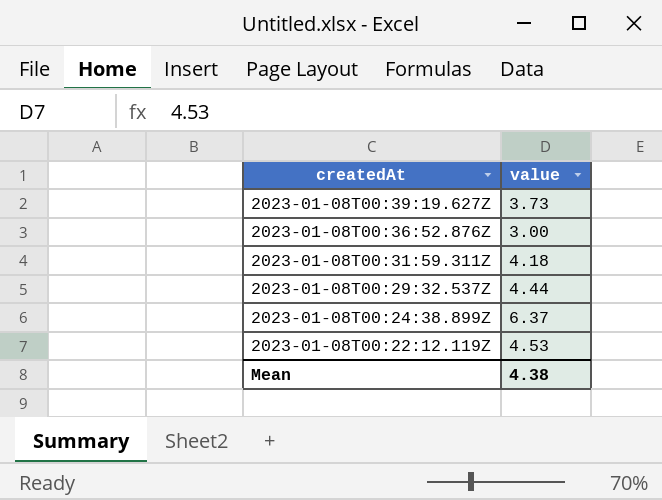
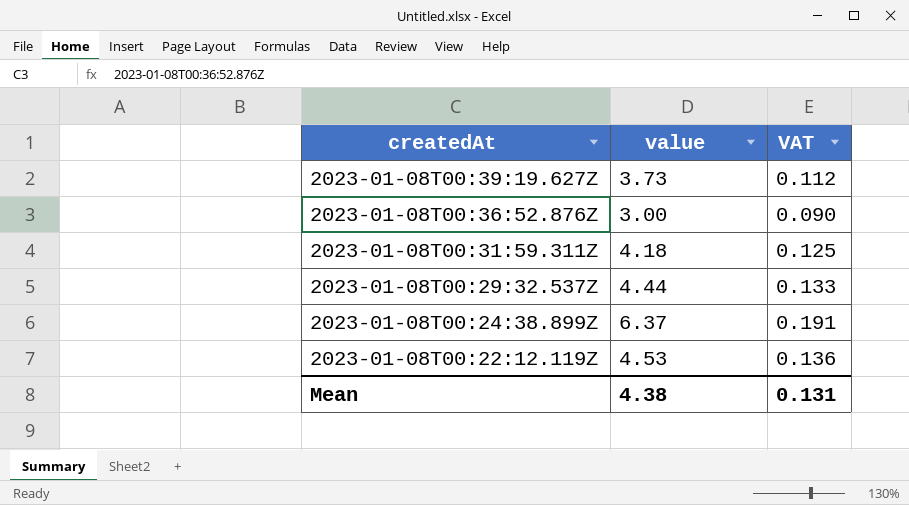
column VAT | formula: none -> [value] * 0.03

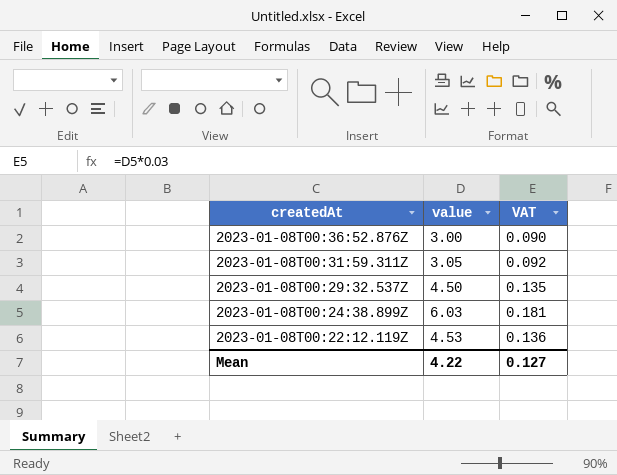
row 2023-01-08T00:39:19.627Z: 3.73 | 0.112 -> none
2023-01-08T00:31:59.311Z | value: 4.18 -> 3.05
2023-01-08T00:31:59.311Z | VAT: 0.125 -> 0.092
2023-01-08T00:29:32.537Z | value: 4.44 -> 4.50
2023-01-08T00:29:32.537Z | VAT: 0.133 -> 0.135
2023-01-08T00:24:38.899Z | value: 6.37 -> 6.03
2023-01-08T00:24:38.899Z | VAT: 0.191 -> 0.181
Mean | value: 4.38 -> 4.22
Mean | VAT: 0.131 -> 0.127

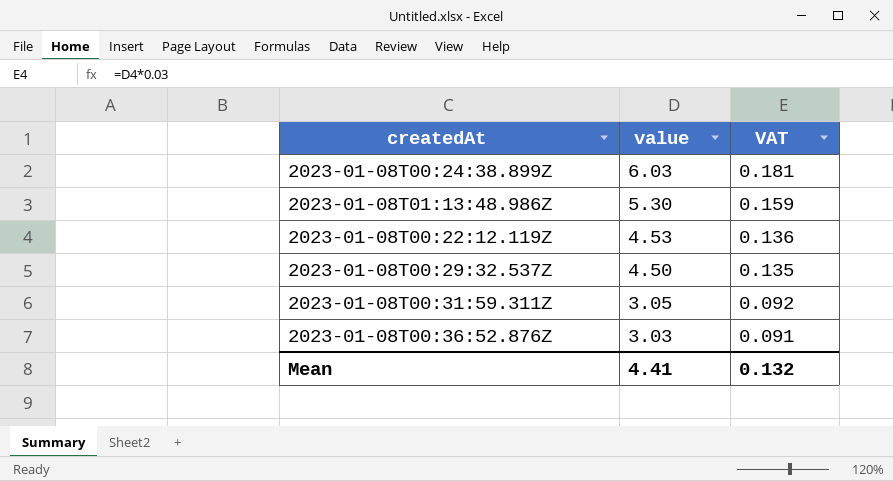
row order: createdAt descending -> value descending
row 2023-01-08T01:13:48.986Z: none -> 5.30 | 0.159
2023-01-08T00:36:52.876Z | value: 3.00 -> 3.03
2023-01-08T00:36:52.876Z | VAT: 0.090 -> 0.091
Mean | value: 4.22 -> 4.41
Mean | VAT: 0.127 -> 0.132

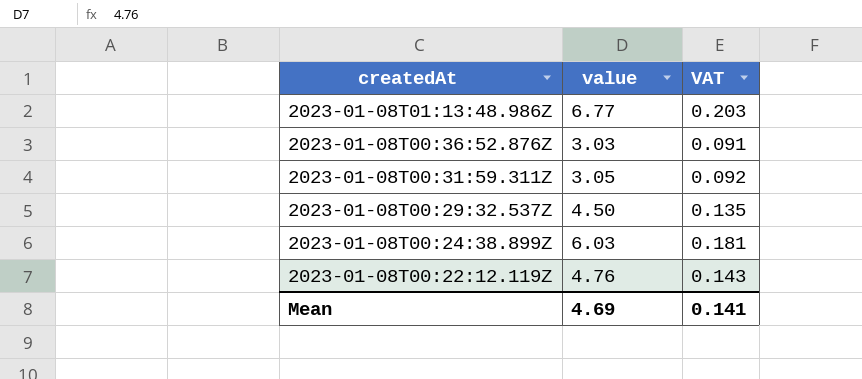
row order: value descending -> createdAt descending
2023-01-08T01:13:48.986Z | value: 5.30 -> 6.77
2023-01-08T01:13:48.986Z | VAT: 0.159 -> 0.203
2023-01-08T00:22:12.119Z | value: 4.53 -> 4.76
2023-01-08T00:22:12.119Z | VAT: 0.136 -> 0.143
Mean | value: 4.41 -> 4.69
Mean | VAT: 0.132 -> 0.141

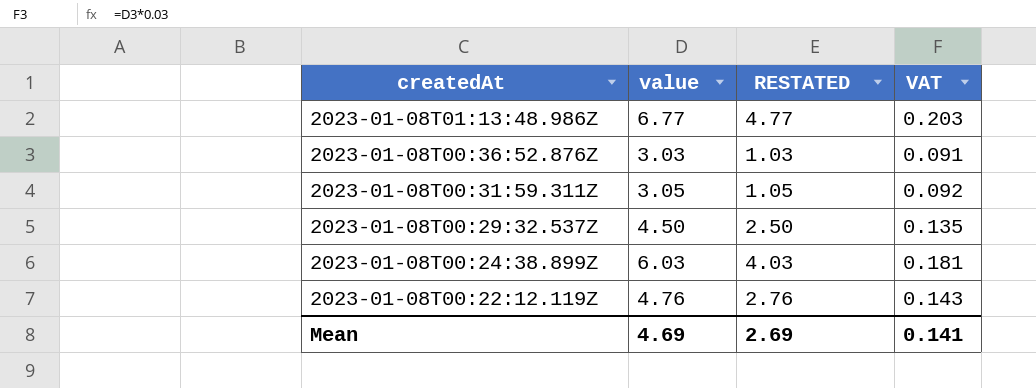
column RESTATED | formula: none -> [value] - 2

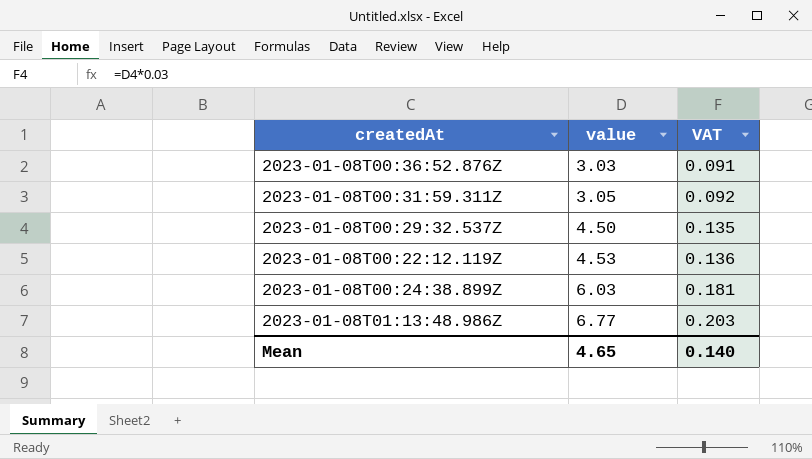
row order: createdAt descending -> value ascending
column RESTATED | formula: [value] - 2 -> none
2023-01-08T00:22:12.119Z | value: 4.76 -> 4.53
2023-01-08T00:22:12.119Z | VAT: 0.143 -> 0.136
Mean | value: 4.69 -> 4.65
Mean | VAT: 0.141 -> 0.140

